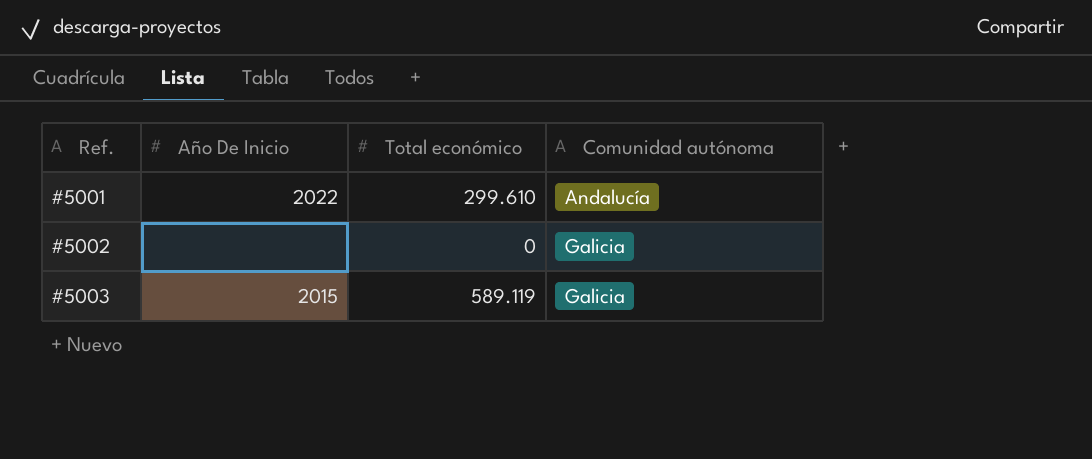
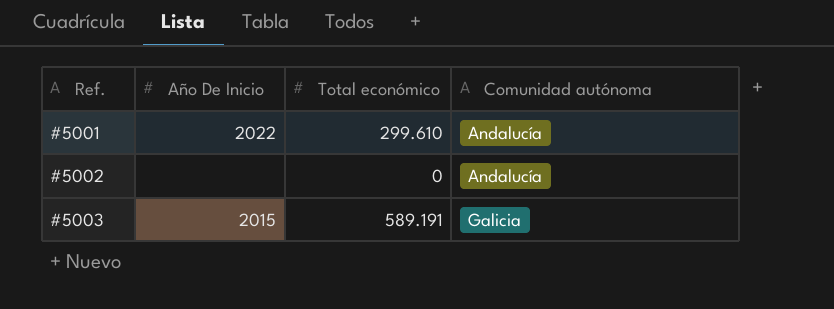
#5002 | Comunidad autónoma: Galicia -> Andalucía
#5003 | Total económico: 589.119 -> 589.191

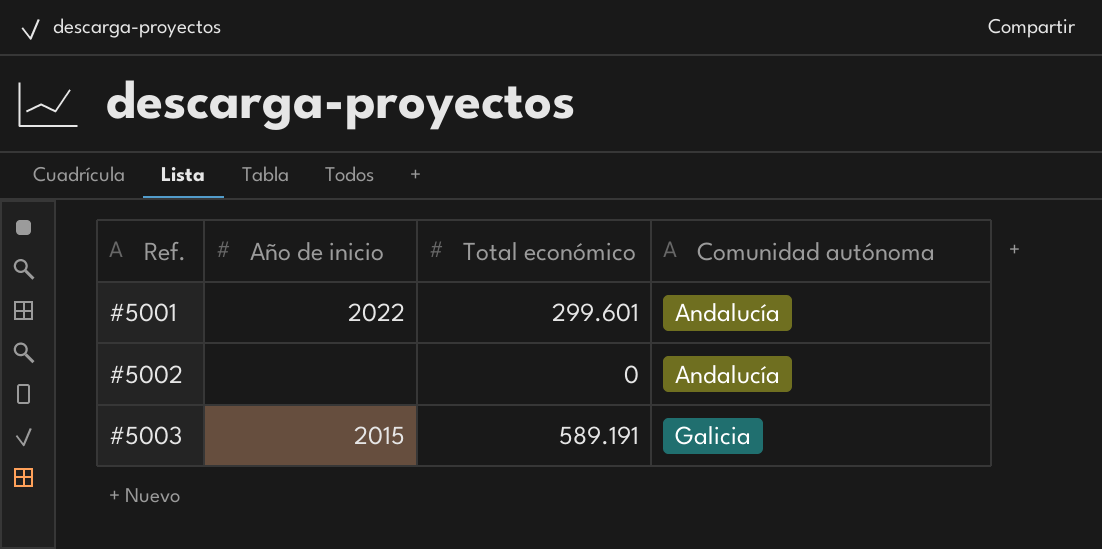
column name: Año De Inicio -> Año de inicio
#5001 | Total económico: 299.610 -> 299.601

